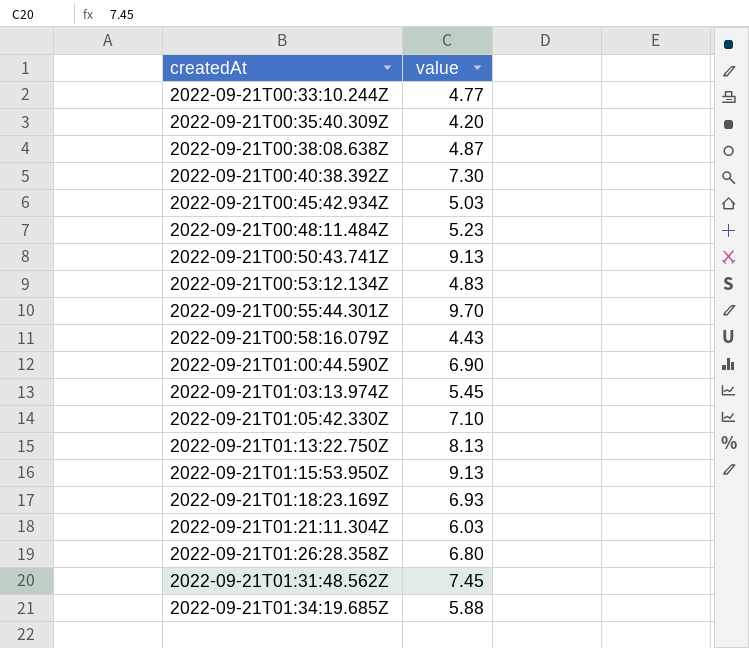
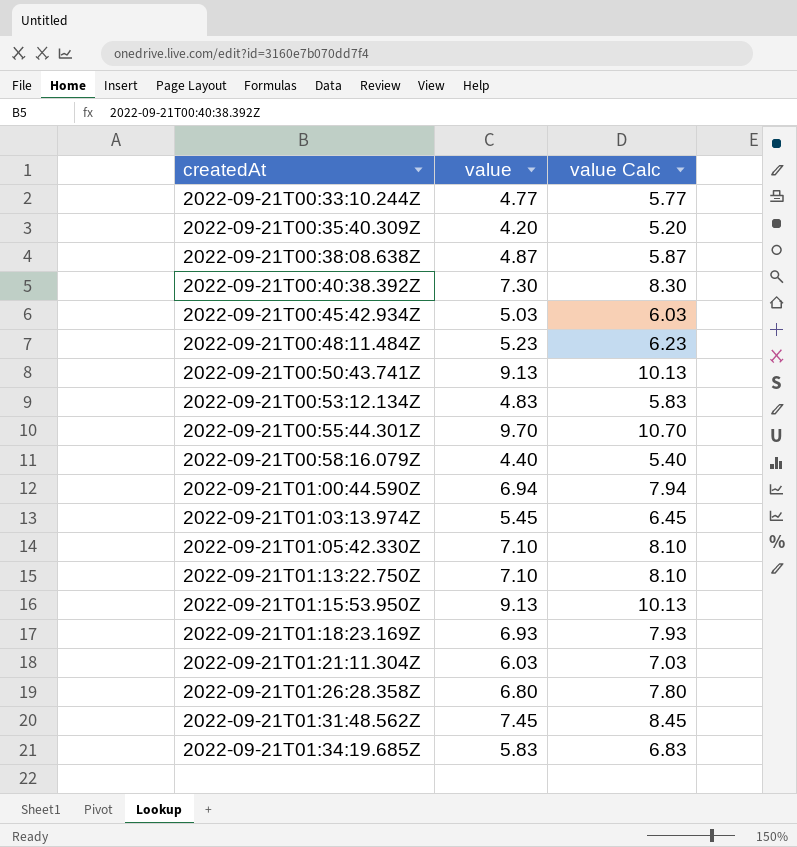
column value Calc | formula: none -> [value] + 1
2022-09-21T00:58:16.079Z | value: 4.43 -> 4.40
2022-09-21T01:00:44.590Z | value: 6.90 -> 6.94
2022-09-21T01:13:22.750Z | value: 8.13 -> 7.10
2022-09-21T01:34:19.685Z | value: 5.88 -> 5.83

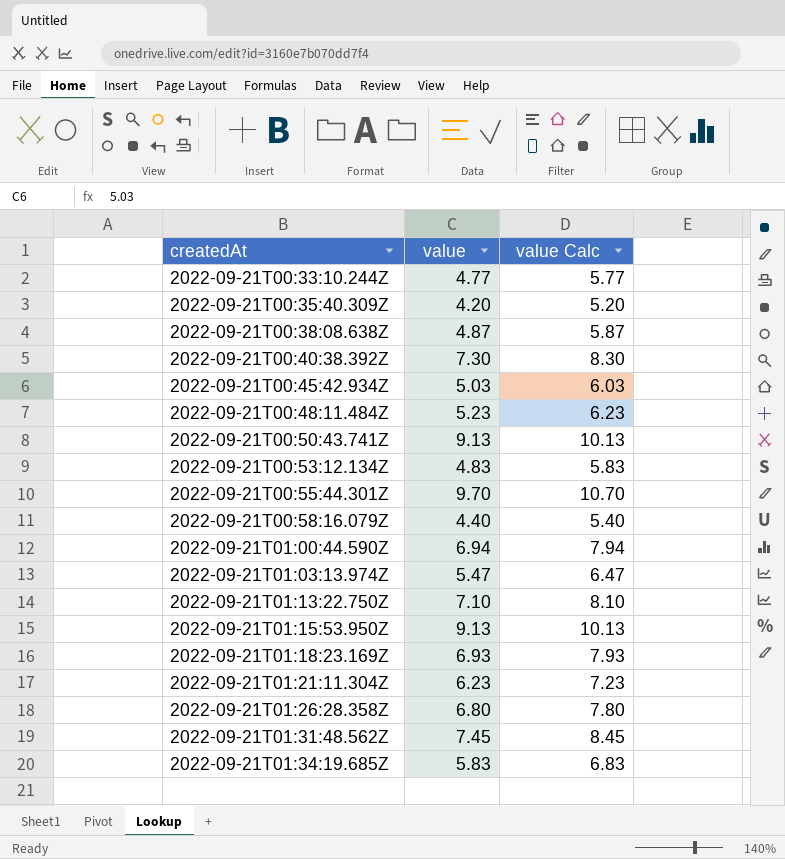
row 2022-09-21T01:05:42.330Z: 7.10 | 8.10 -> none
2022-09-21T01:03:13.974Z | value: 5.45 -> 5.47
2022-09-21T01:03:13.974Z | value Calc: 6.45 -> 6.47
2022-09-21T01:21:11.304Z | value: 6.03 -> 6.23
2022-09-21T01:21:11.304Z | value Calc: 7.03 -> 7.23

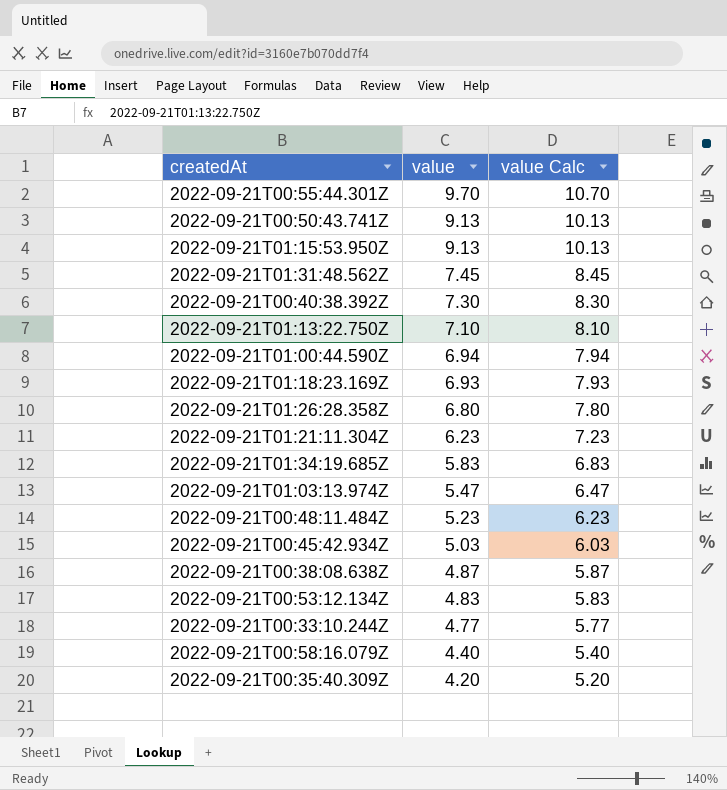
row order: createdAt ascending -> value descending

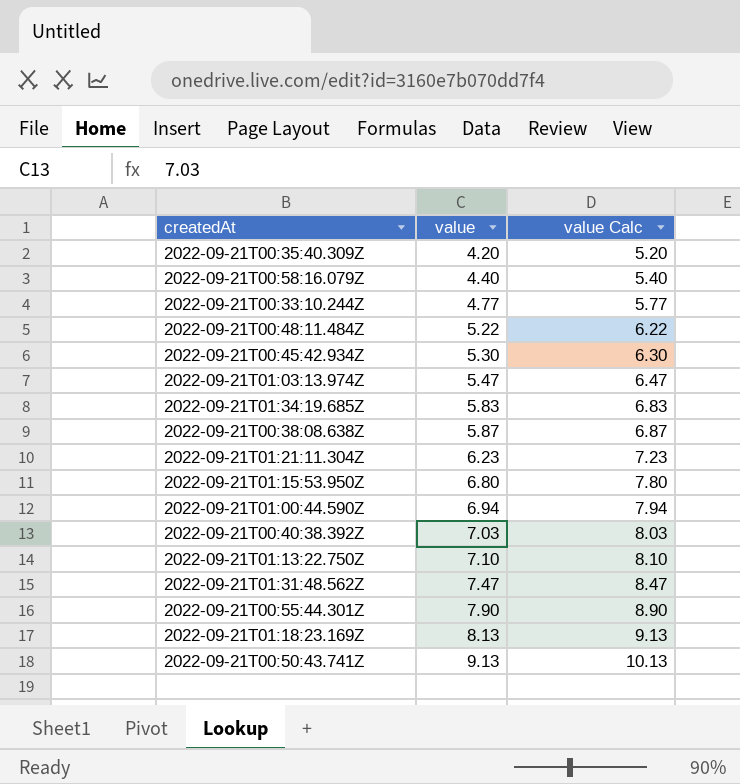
row order: value descending -> value ascending
row 2022-09-21T01:26:28.358Z: 6.80 | 7.80 -> none
row 2022-09-21T00:53:12.134Z: 4.83 | 5.83 -> none
2022-09-21T00:48:11.484Z | value: 5.23 -> 5.22
2022-09-21T00:48:11.484Z | value Calc: 6.23 -> 6.22
2022-09-21T00:45:42.934Z | value: 5.03 -> 5.30
2022-09-21T00:45:42.934Z | value Calc: 6.03 -> 6.30
2022-09-21T00:38:08.638Z | value: 4.87 -> 5.87
2022-09-21T00:38:08.638Z | value Calc: 5.87 -> 6.87
2022-09-21T01:15:53.950Z | value: 9.13 -> 6.80
2022-09-21T01:15:53.950Z | value Calc: 10.13 -> 7.80
2022-09-21T00:40:38.392Z | value: 7.30 -> 7.03
2022-09-21T00:40:38.392Z | value Calc: 8.30 -> 8.03
2022-09-21T01:31:48.562Z | value: 7.45 -> 7.47
2022-09-21T01:31:48.562Z | value Calc: 8.45 -> 8.47
2022-09-21T00:55:44.301Z | value: 9.70 -> 7.90
2022-09-21T00:55:44.301Z | value Calc: 10.70 -> 8.90
2022-09-21T01:18:23.169Z | value: 6.93 -> 8.13
2022-09-21T01:18:23.169Z | value Calc: 7.93 -> 9.13

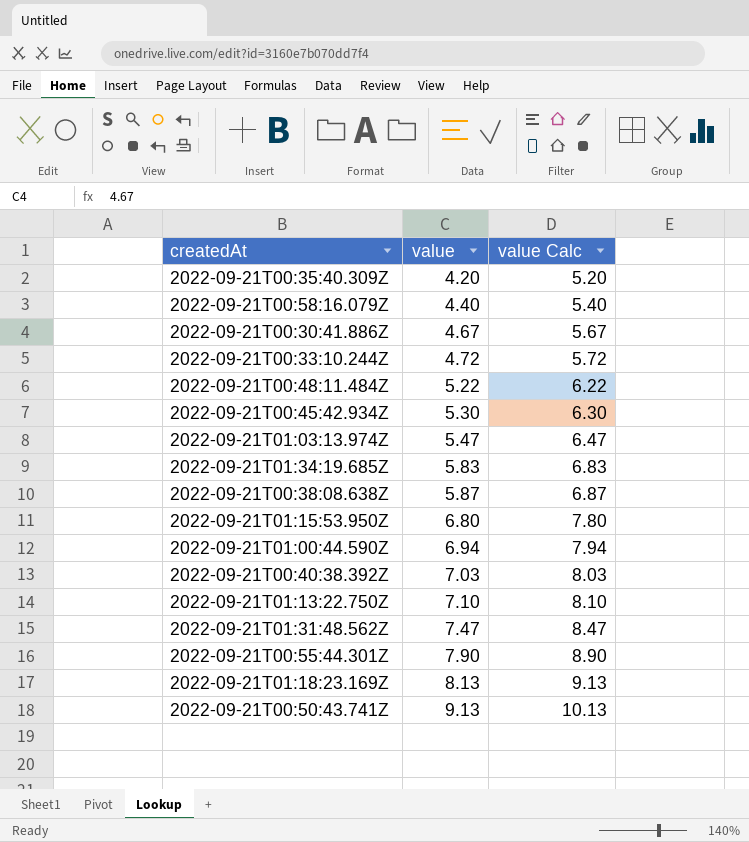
row 2022-09-21T01:21:11.304Z: 6.23 | 7.23 -> none
row 2022-09-21T00:30:41.886Z: none -> 4.67 | 5.67
2022-09-21T00:33:10.244Z | value: 4.77 -> 4.72
2022-09-21T00:33:10.244Z | value Calc: 5.77 -> 5.72

